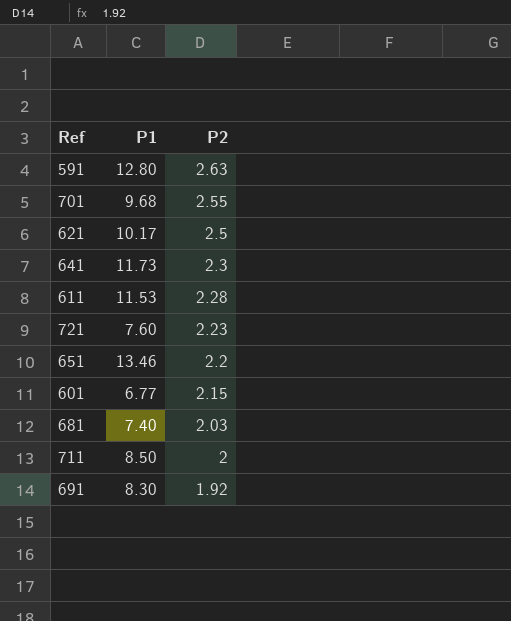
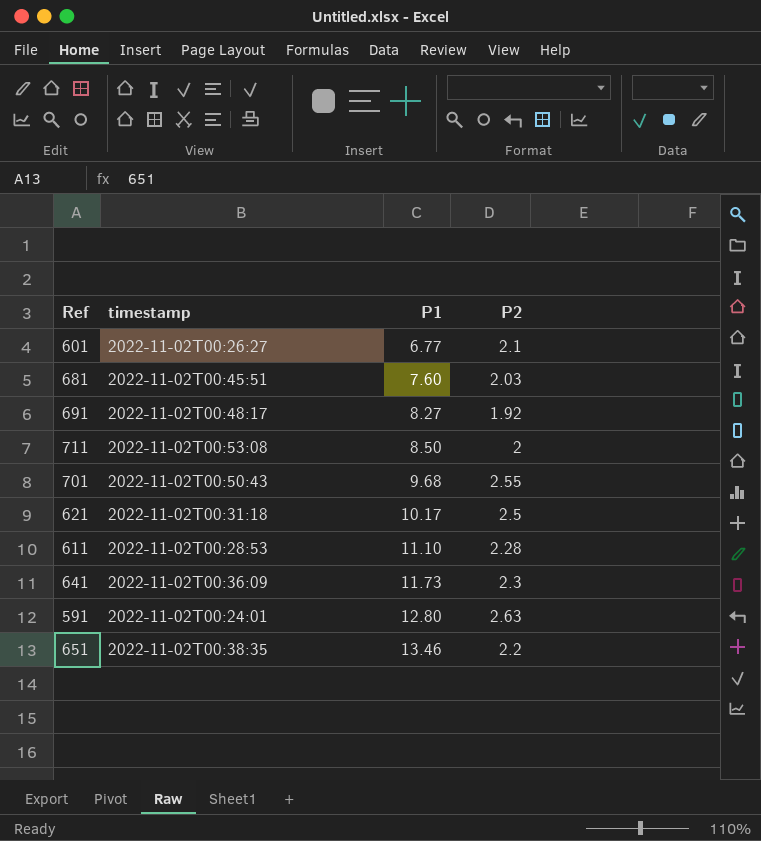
row order: P2 descending -> P1 ascending
column timestamp | position: none -> 2
row 721: 7.60 | 2.23 -> none
601 | P2: 2.15 -> 2.1
681 | P1: 7.40 -> 7.60
691 | P1: 8.30 -> 8.27
611 | P1: 11.53 -> 11.10

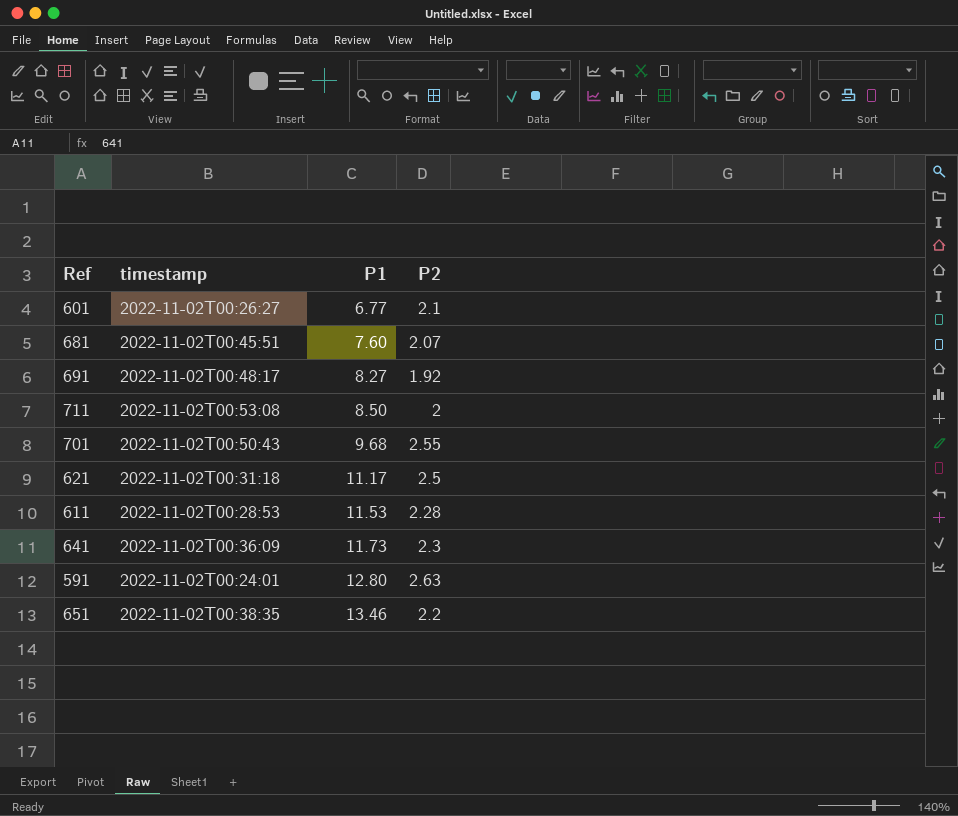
681 | P2: 2.03 -> 2.07
621 | P1: 10.17 -> 11.17
611 | P1: 11.10 -> 11.53

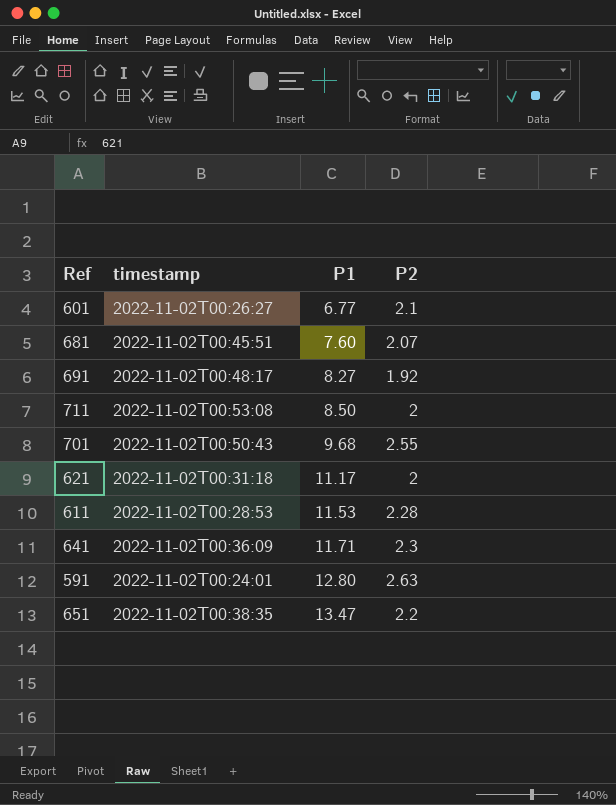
621 | P2: 2.5 -> 2
641 | P1: 11.73 -> 11.71
651 | P1: 13.46 -> 13.47

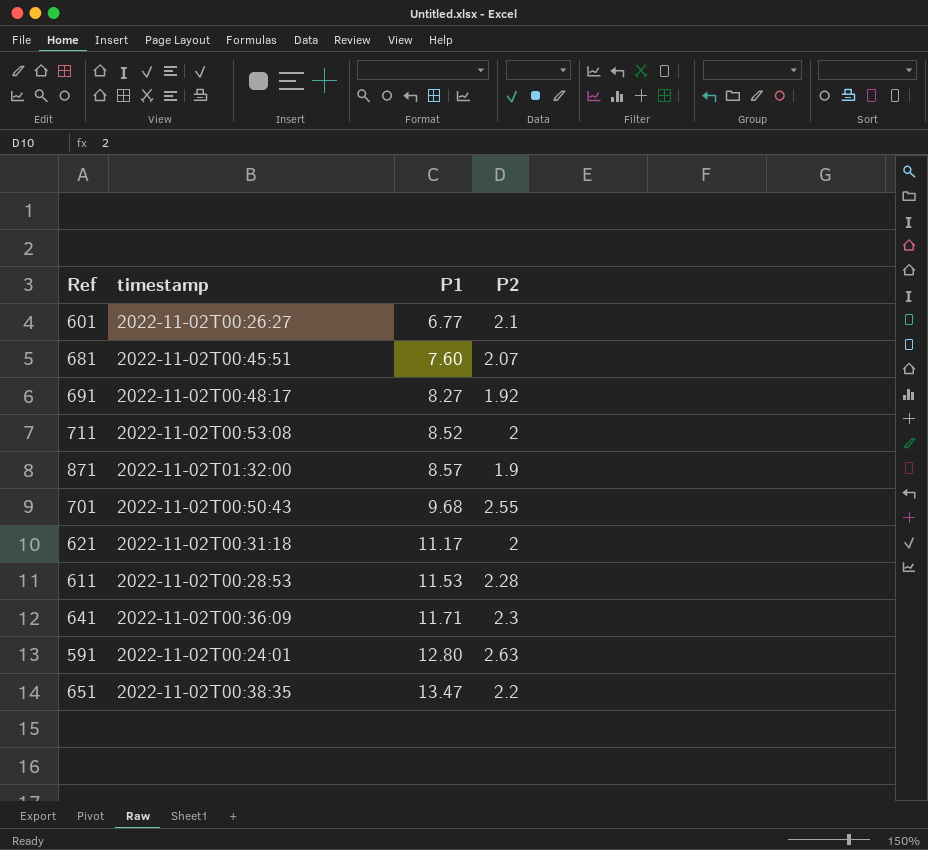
711 | P1: 8.50 -> 8.52
row 871: none -> 2022-11-02T01:32:00 | 8.57 | 1.9

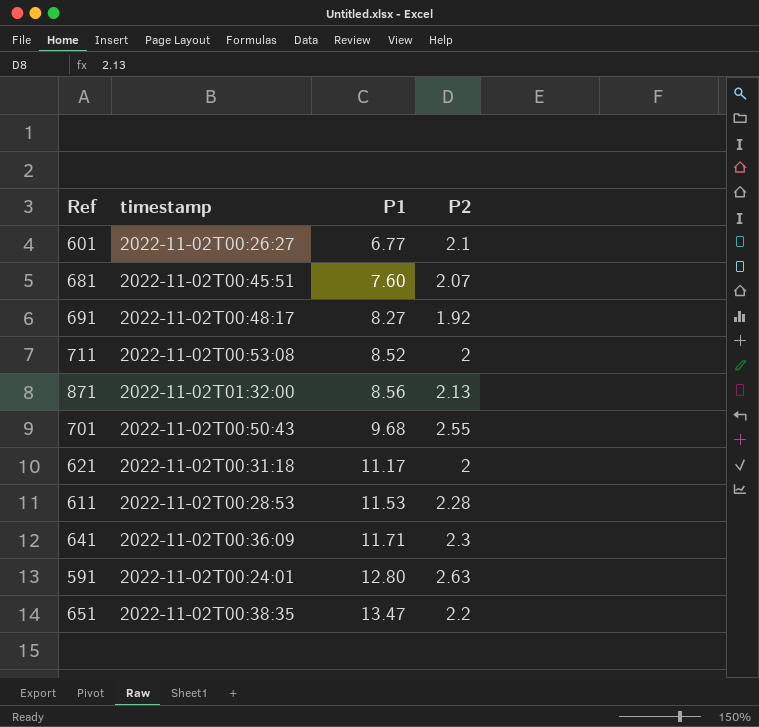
871 | P1: 8.57 -> 8.56
871 | P2: 1.9 -> 2.13

